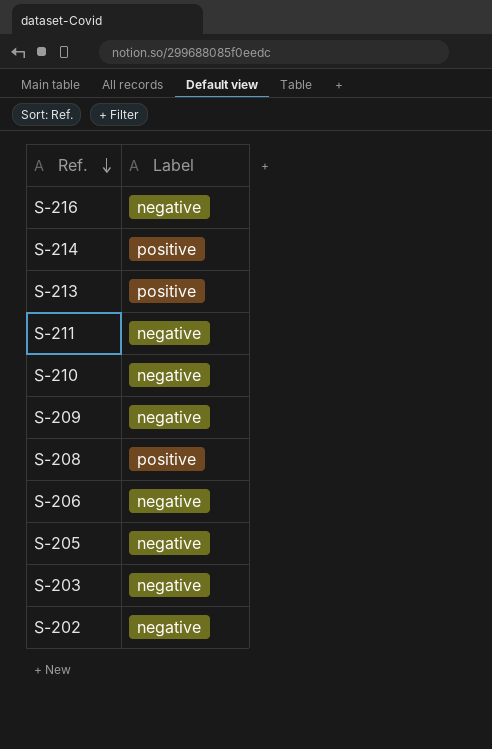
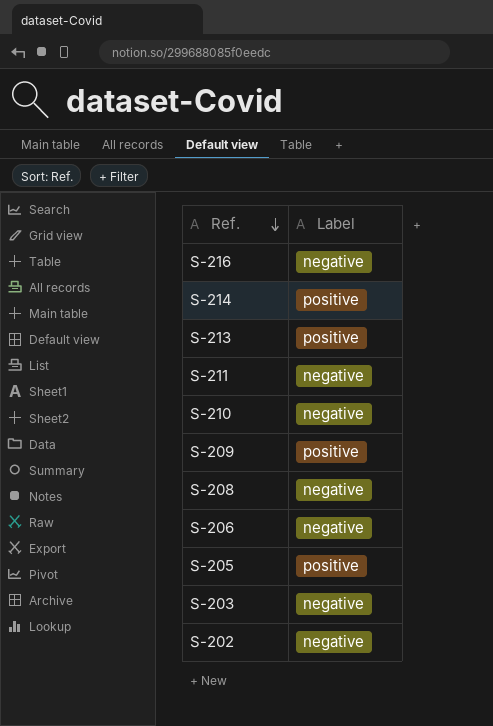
S-209 | Label: negative -> positive
S-208 | Label: positive -> negative
S-205 | Label: negative -> positive

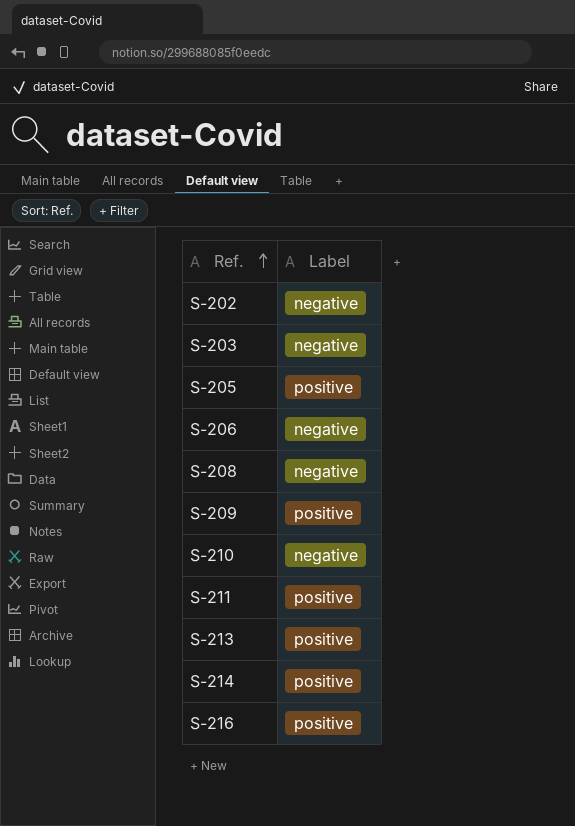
row order: Ref. descending -> Ref. ascending
S-211 | Label: negative -> positive
S-216 | Label: negative -> positive

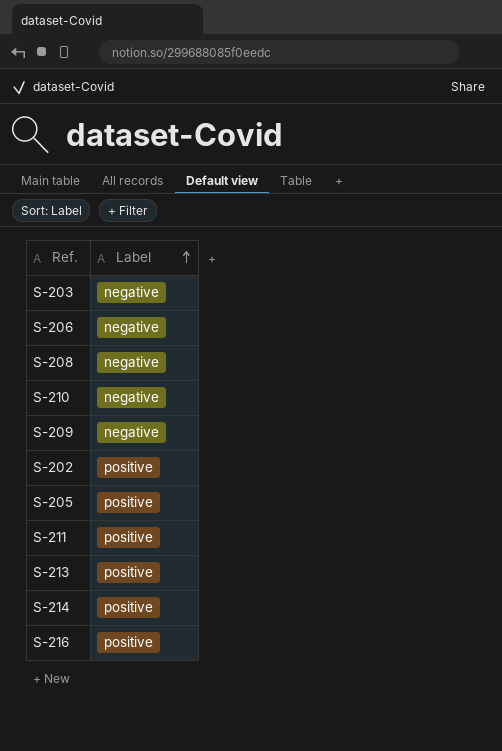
row order: Ref. ascending -> Label ascending
S-209 | Label: positive -> negative
S-202 | Label: negative -> positive

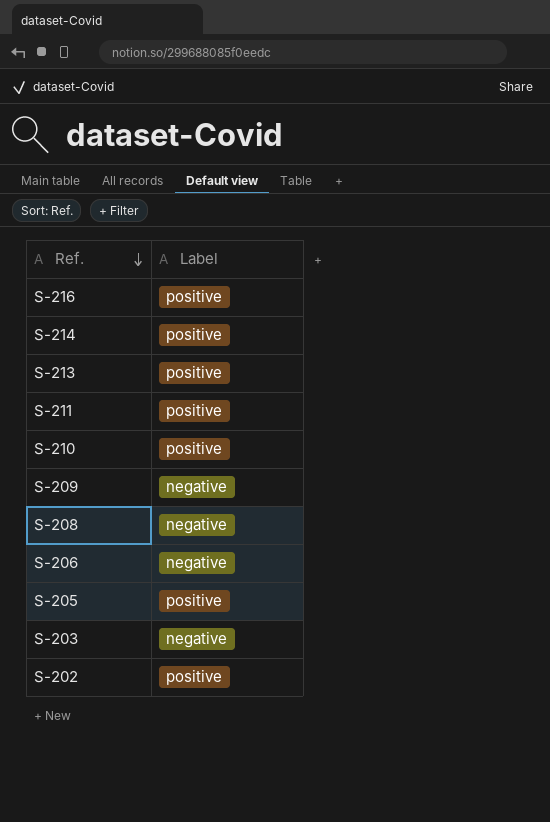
row order: Label ascending -> Ref. descending
S-210 | Label: negative -> positive

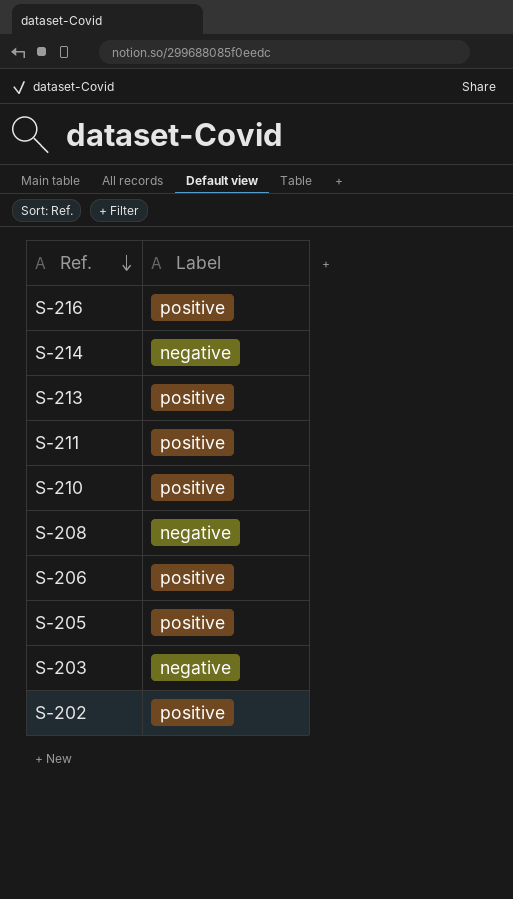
row S-209: negative -> none
S-214 | Label: positive -> negative
S-206 | Label: negative -> positive

